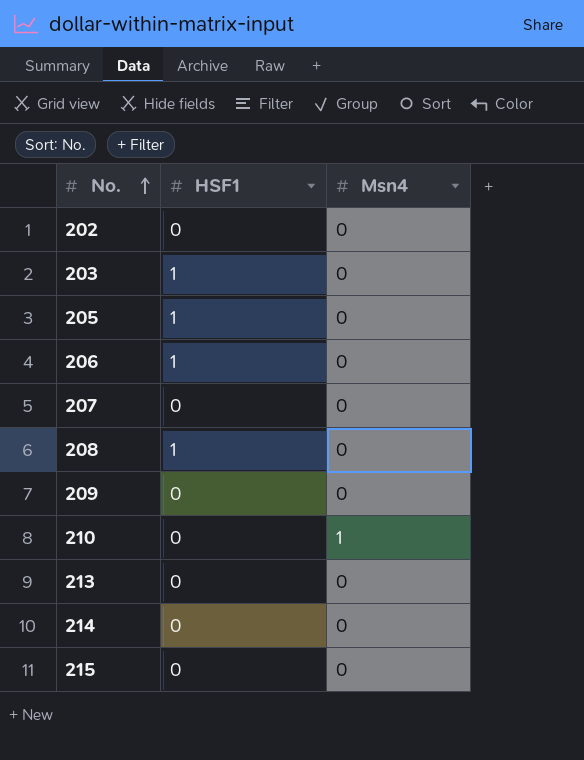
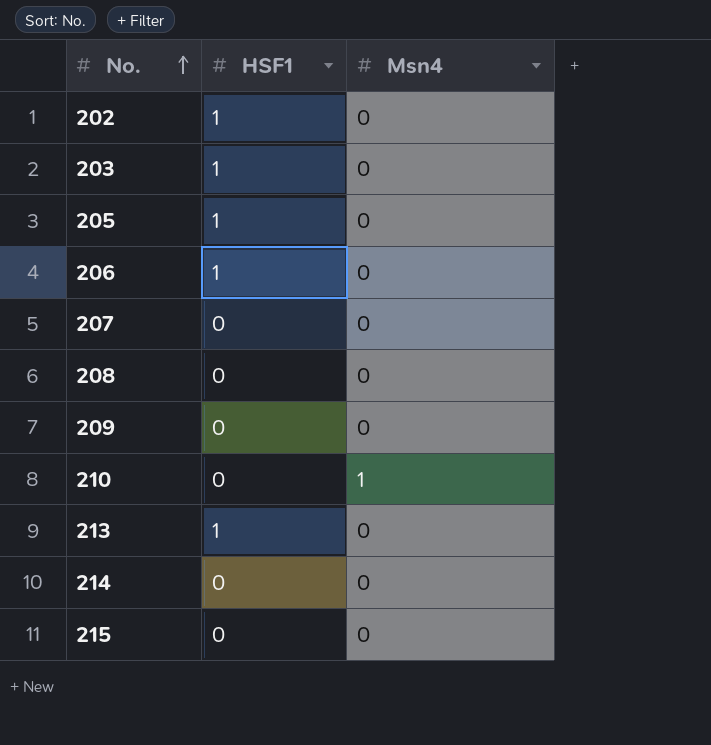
202 | HSF1: 0 -> 1
208 | HSF1: 1 -> 0
213 | HSF1: 0 -> 1

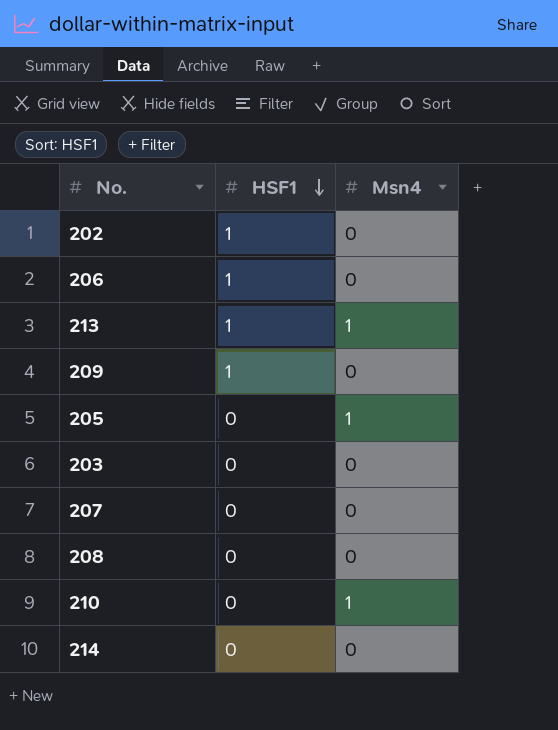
row order: No. ascending -> HSF1 descending
row 215: 0 | 0 -> none
213 | Msn4: 0 -> 1
209 | HSF1: 0 -> 1
205 | HSF1: 1 -> 0
205 | Msn4: 0 -> 1
203 | HSF1: 1 -> 0

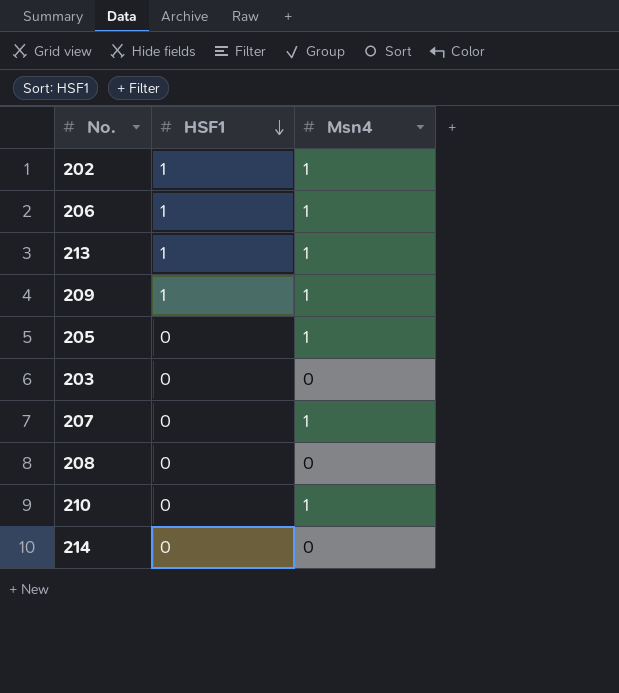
202 | Msn4: 0 -> 1
206 | Msn4: 0 -> 1
209 | Msn4: 0 -> 1
207 | Msn4: 0 -> 1

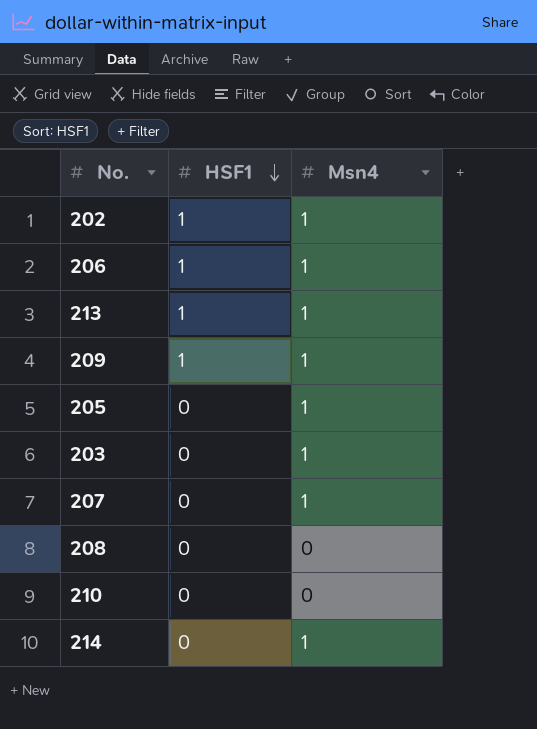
203 | Msn4: 0 -> 1
210 | Msn4: 1 -> 0
214 | Msn4: 0 -> 1

